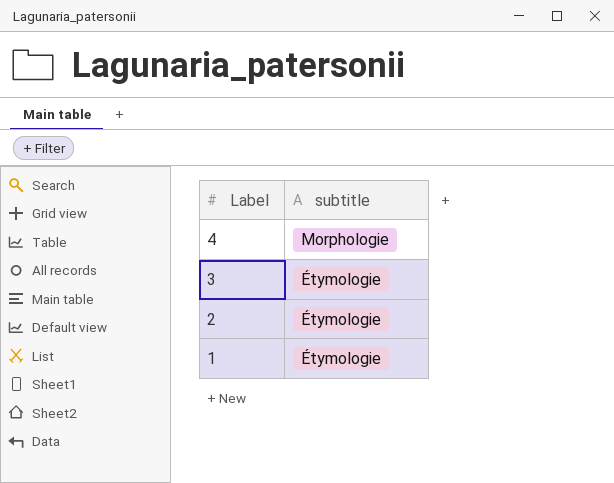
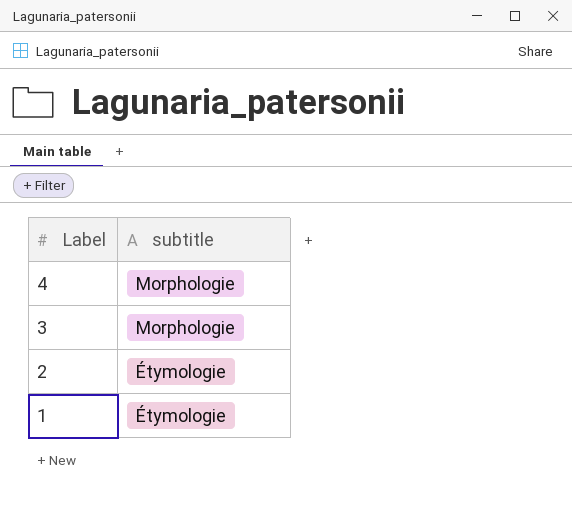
3 | subtitle: Étymologie -> Morphologie

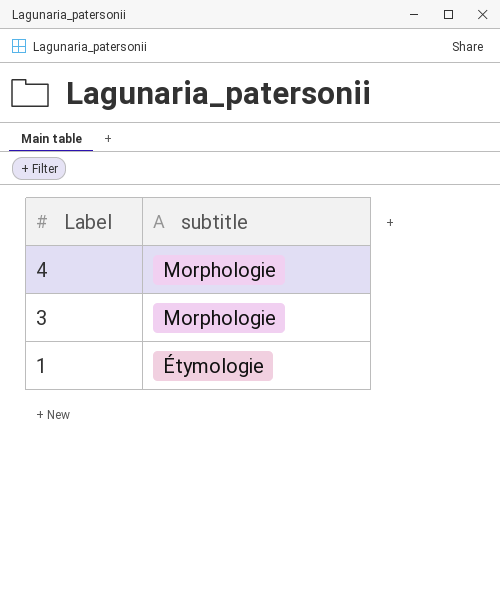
row 2: Étymologie -> none

